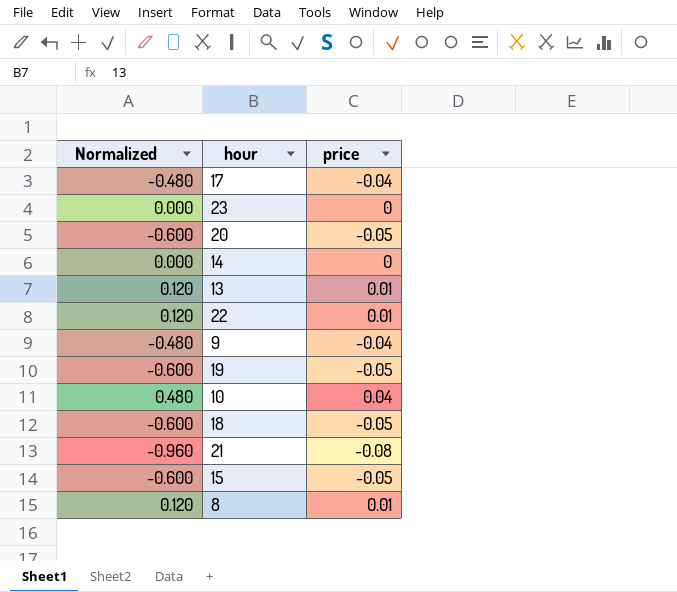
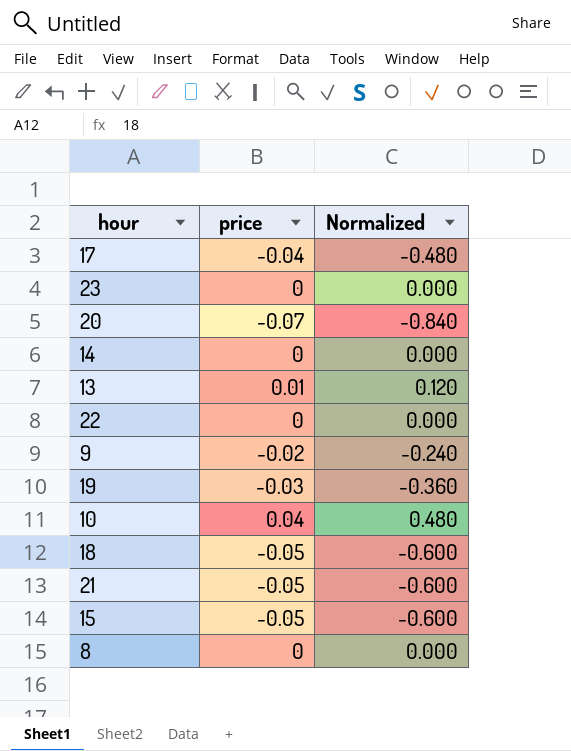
column Normalized | position: 1 -> 3
20 | price: -0.05 -> -0.07
20 | Normalized: -0.600 -> -0.840
22 | price: 0.01 -> 0
22 | Normalized: 0.120 -> 0.000
9 | price: -0.04 -> -0.02
9 | Normalized: -0.480 -> -0.240
19 | price: -0.05 -> -0.03
19 | Normalized: -0.600 -> -0.360
21 | price: -0.08 -> -0.05
21 | Normalized: -0.960 -> -0.600
8 | price: 0.01 -> 0
8 | Normalized: 0.120 -> 0.000

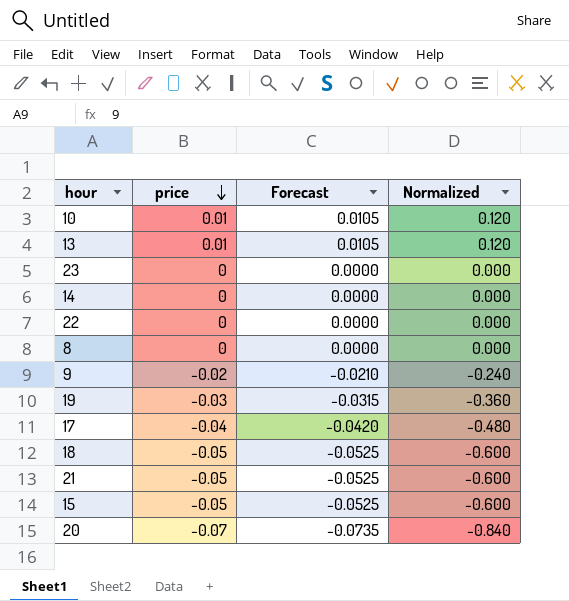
row order: none -> price descending
column Forecast | formula: none -> [price] * 1.05
10 | price: 0.04 -> 0.01
10 | Normalized: 0.480 -> 0.120

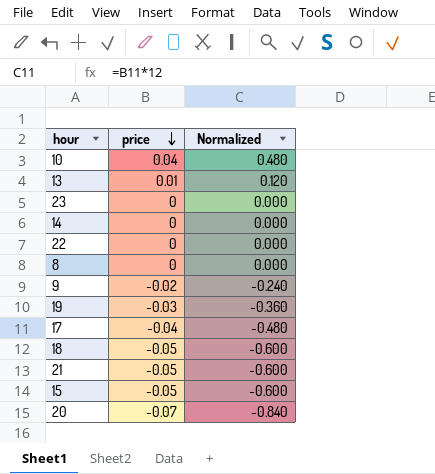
column Forecast | formula: [price] * 1.05 -> none
10 | price: 0.01 -> 0.04
10 | Normalized: 0.120 -> 0.480

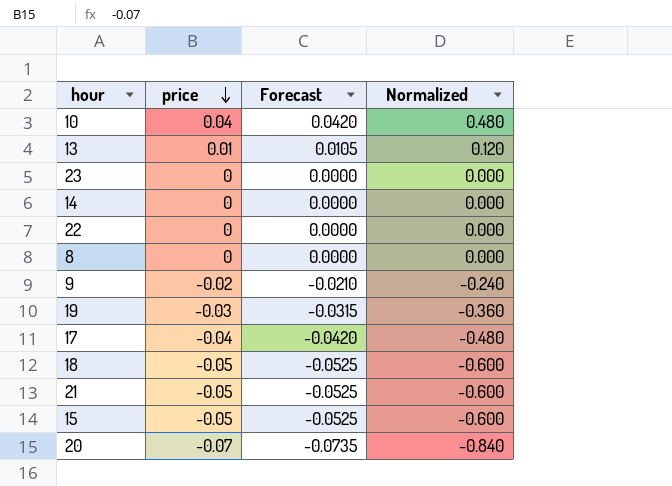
column Forecast | formula: none -> [price] * 1.05

